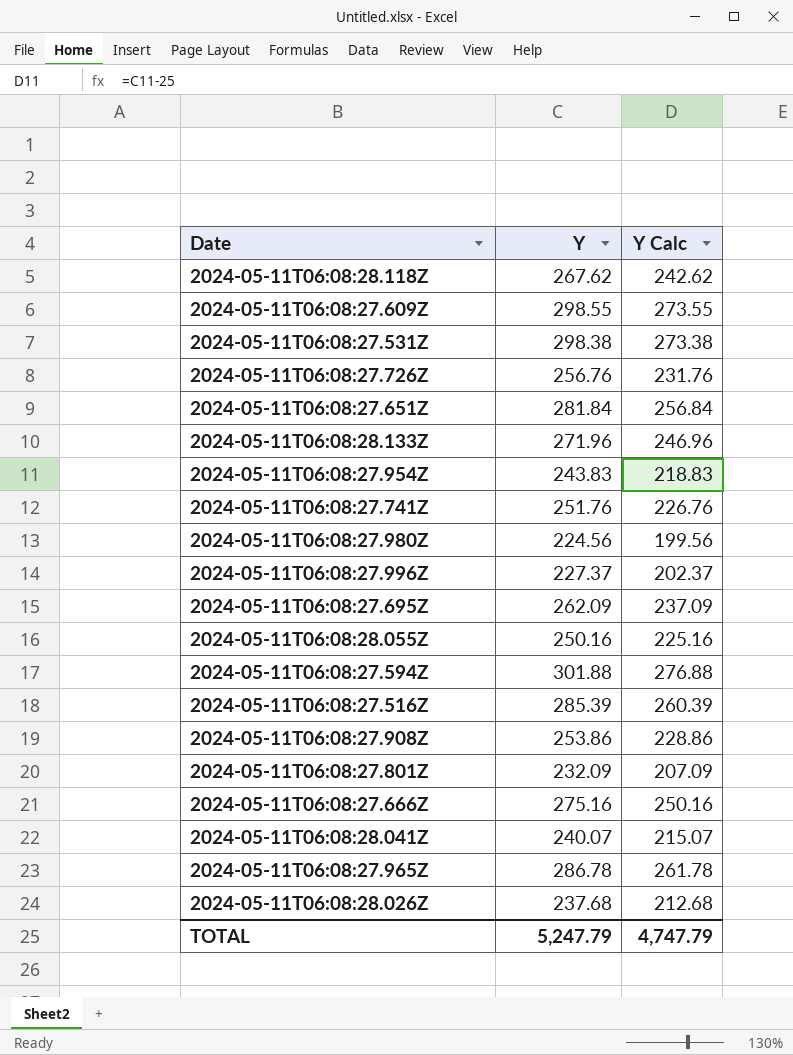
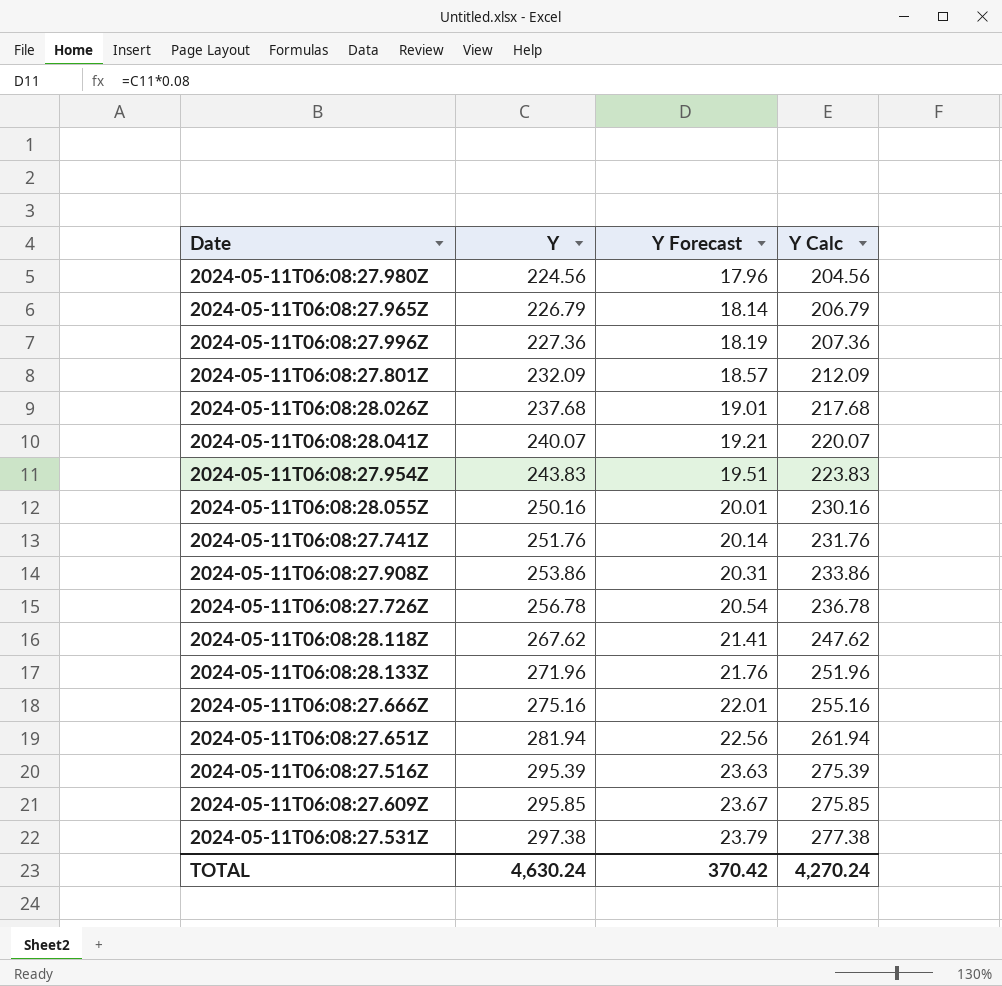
row order: none -> Y ascending
column Y Forecast | formula: none -> [Y] * 0.08
column Y Calc | formula: [Y] - 25 -> [Y] - 20
row 2024-05-11T06:08:27.695Z: 262.09 | 237.09 -> none
row 2024-05-11T06:08:27.594Z: 301.88 | 276.88 -> none
2024-05-11T06:08:27.965Z | Y: 286.78 -> 226.79
2024-05-11T06:08:27.996Z | Y: 227.37 -> 227.36
2024-05-11T06:08:27.726Z | Y: 256.76 -> 256.78
2024-05-11T06:08:27.651Z | Y: 281.84 -> 281.94
2024-05-11T06:08:27.516Z | Y: 285.39 -> 295.39
2024-05-11T06:08:27.609Z | Y: 298.55 -> 295.85
2024-05-11T06:08:27.531Z | Y: 298.38 -> 297.38
TOTAL | Y: 5,247.79 -> 4,630.24
TOTAL | Y Calc: 4,747.79 -> 4,270.24

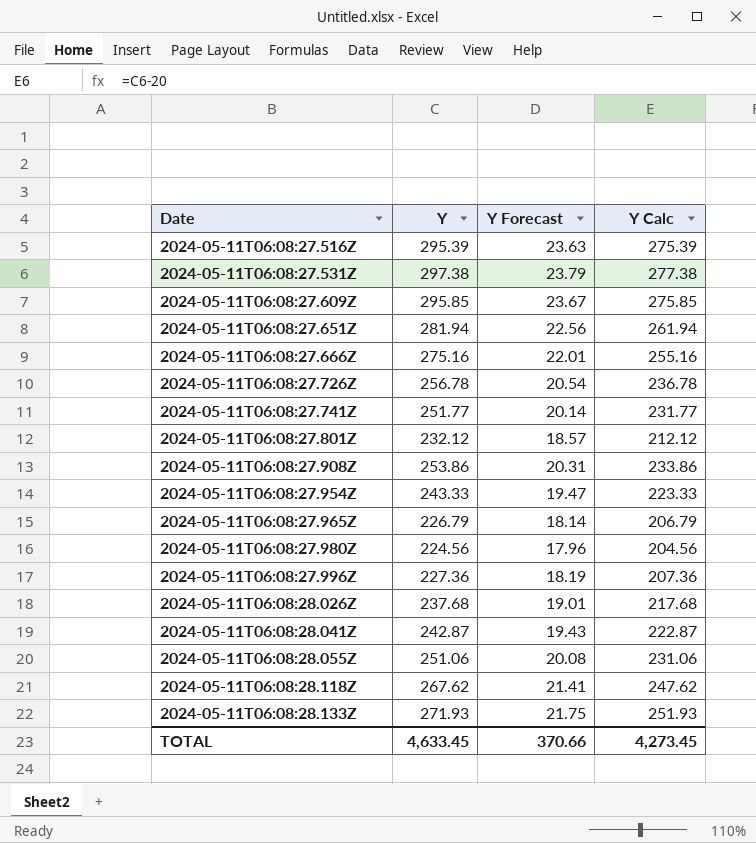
row order: Y ascending -> Date ascending
2024-05-11T06:08:27.741Z | Y: 251.76 -> 251.77
2024-05-11T06:08:27.741Z | Y Calc: 231.76 -> 231.77
2024-05-11T06:08:27.801Z | Y: 232.09 -> 232.12
2024-05-11T06:08:27.801Z | Y Calc: 212.09 -> 212.12
2024-05-11T06:08:27.954Z | Y: 243.83 -> 243.33
2024-05-11T06:08:27.954Z | Y Forecast: 19.51 -> 19.47
2024-05-11T06:08:27.954Z | Y Calc: 223.83 -> 223.33
2024-05-11T06:08:28.041Z | Y: 240.07 -> 242.87
2024-05-11T06:08:28.041Z | Y Forecast: 19.21 -> 19.43
2024-05-11T06:08:28.041Z | Y Calc: 220.07 -> 222.87
2024-05-11T06:08:28.055Z | Y: 250.16 -> 251.06
2024-05-11T06:08:28.055Z | Y Forecast: 20.01 -> 20.08
2024-05-11T06:08:28.055Z | Y Calc: 230.16 -> 231.06
2024-05-11T06:08:28.133Z | Y: 271.96 -> 271.93
2024-05-11T06:08:28.133Z | Y Forecast: 21.76 -> 21.75
2024-05-11T06:08:28.133Z | Y Calc: 251.96 -> 251.93
TOTAL | Y: 4,630.24 -> 4,633.45
TOTAL | Y Forecast: 370.42 -> 370.66
TOTAL | Y Calc: 4,270.24 -> 4,273.45

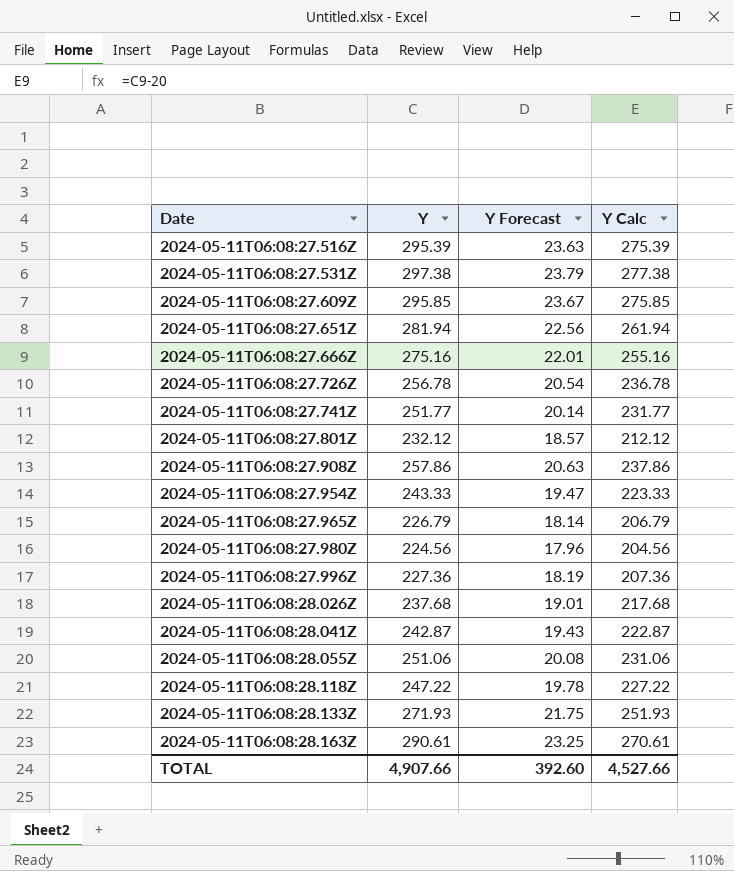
2024-05-11T06:08:27.908Z | Y: 253.86 -> 257.86
2024-05-11T06:08:27.908Z | Y Forecast: 20.31 -> 20.63
2024-05-11T06:08:27.908Z | Y Calc: 233.86 -> 237.86
2024-05-11T06:08:28.118Z | Y: 267.62 -> 247.22
2024-05-11T06:08:28.118Z | Y Forecast: 21.41 -> 19.78
2024-05-11T06:08:28.118Z | Y Calc: 247.62 -> 227.22
row 2024-05-11T06:08:28.163Z: none -> 290.61 | 23.25 | 270.61
TOTAL | Y: 4,633.45 -> 4,907.66
TOTAL | Y Forecast: 370.66 -> 392.60
TOTAL | Y Calc: 4,273.45 -> 4,527.66

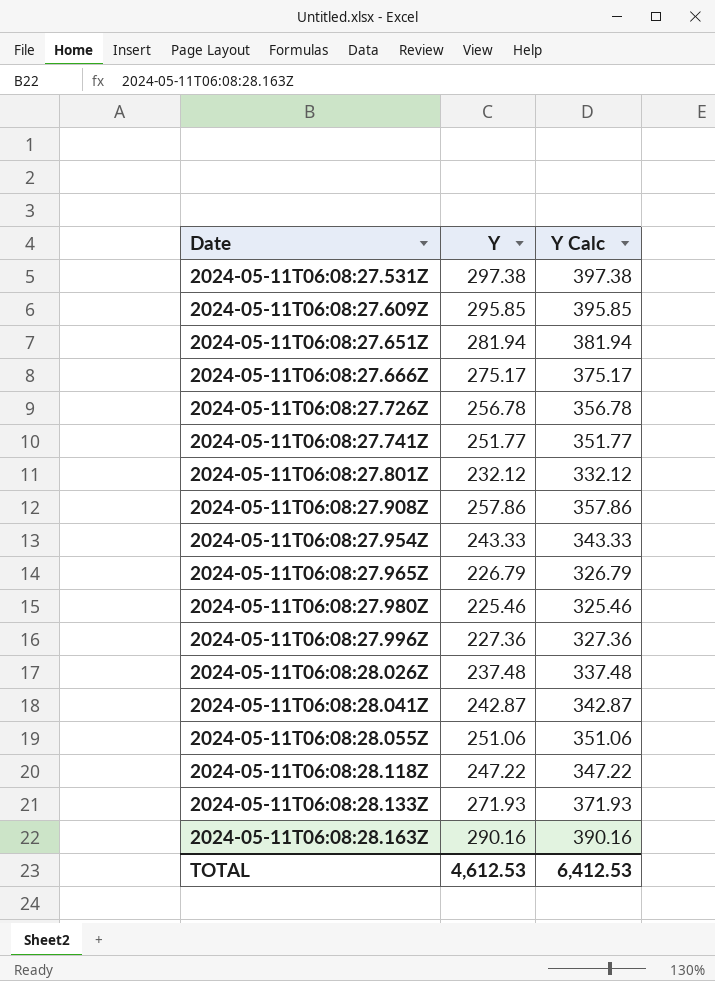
column Y Forecast | formula: [Y] * 0.08 -> none
column Y Calc | formula: [Y] - 20 -> [Y] + 100
row 2024-05-11T06:08:27.516Z: 295.39 | 23.63 | 275.39 -> none
2024-05-11T06:08:27.666Z | Y: 275.16 -> 275.17
2024-05-11T06:08:27.980Z | Y: 224.56 -> 225.46
2024-05-11T06:08:28.026Z | Y: 237.68 -> 237.48
2024-05-11T06:08:28.163Z | Y: 290.61 -> 290.16
TOTAL | Y: 4,907.66 -> 4,612.53
TOTAL | Y Calc: 4,527.66 -> 6,412.53

